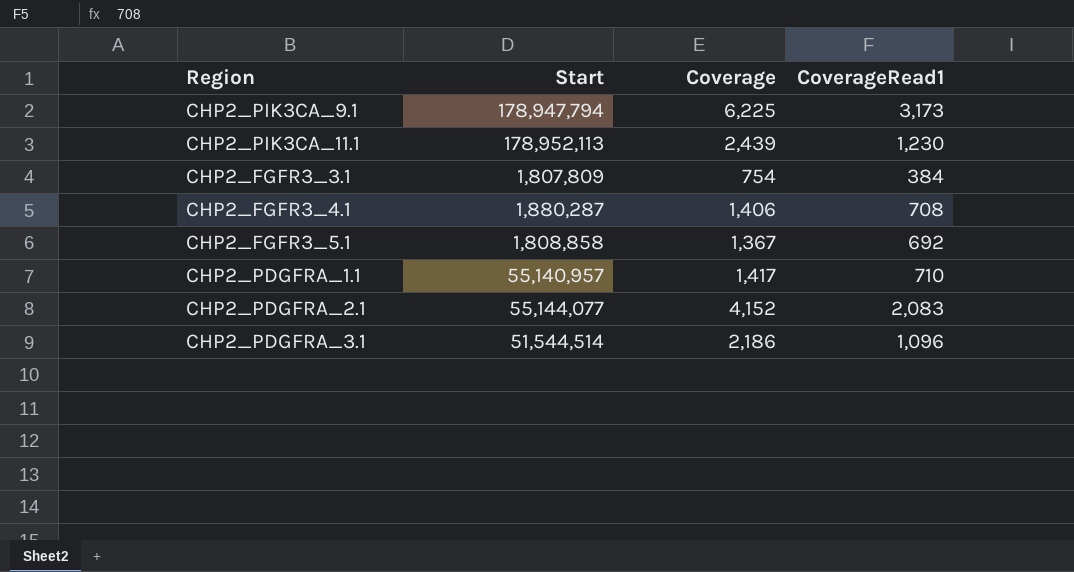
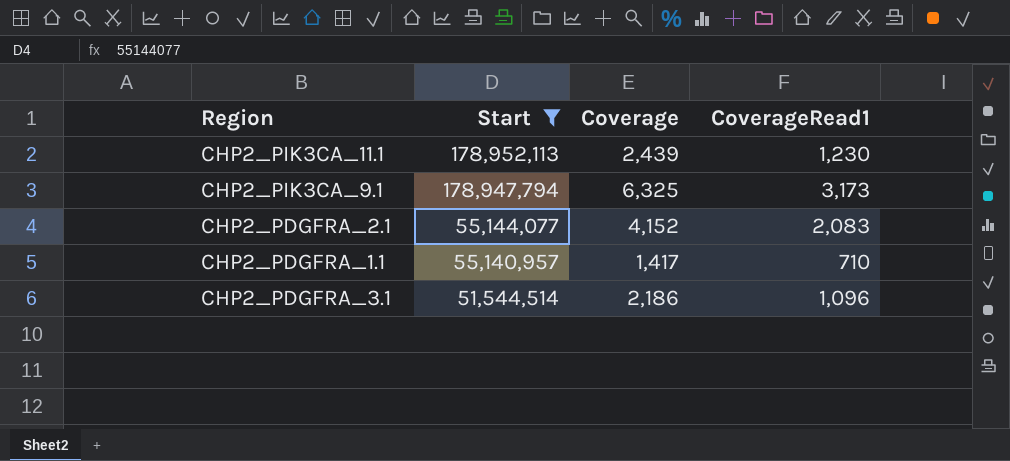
filter: none -> Start >= 51,544,514
row order: none -> Start descending
CHP2_PIK3CA_9.1 | Coverage: 6,225 -> 6,325

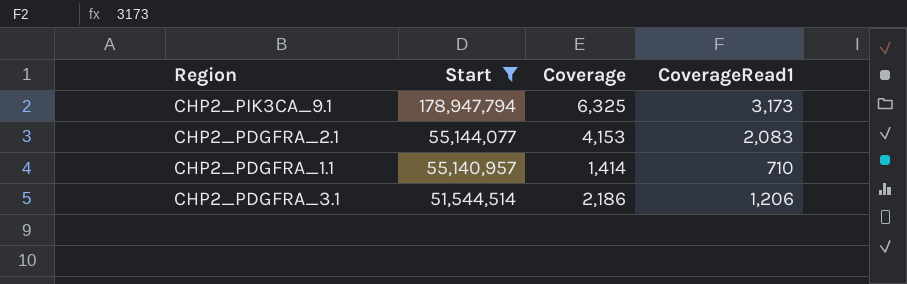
row CHP2_PIK3CA_11.1: 178,952,113 | 2,439 | 1,230 -> none
CHP2_PDGFRA_2.1 | Coverage: 4,152 -> 4,153
CHP2_PDGFRA_1.1 | Coverage: 1,417 -> 1,414
CHP2_PDGFRA_3.1 | CoverageRead1: 1,096 -> 1,206

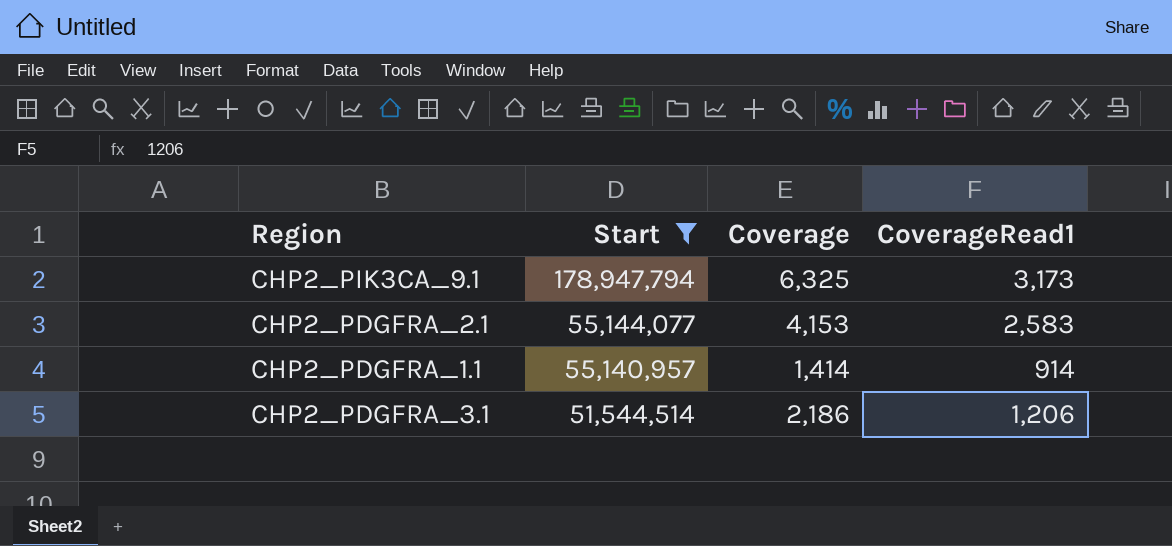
CHP2_PDGFRA_2.1 | CoverageRead1: 2,083 -> 2,583
CHP2_PDGFRA_1.1 | CoverageRead1: 710 -> 914

